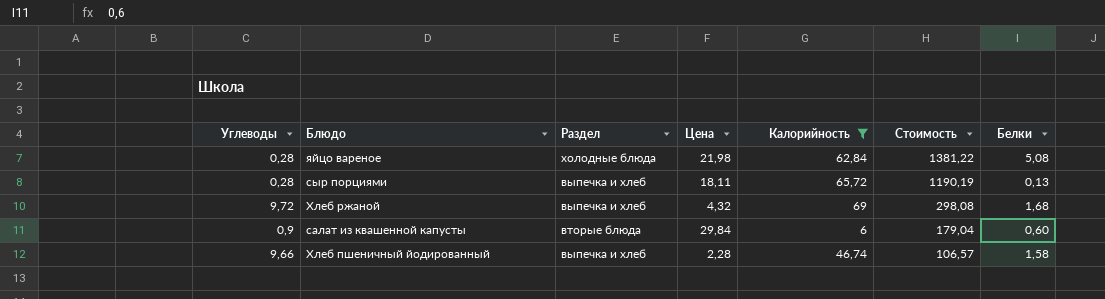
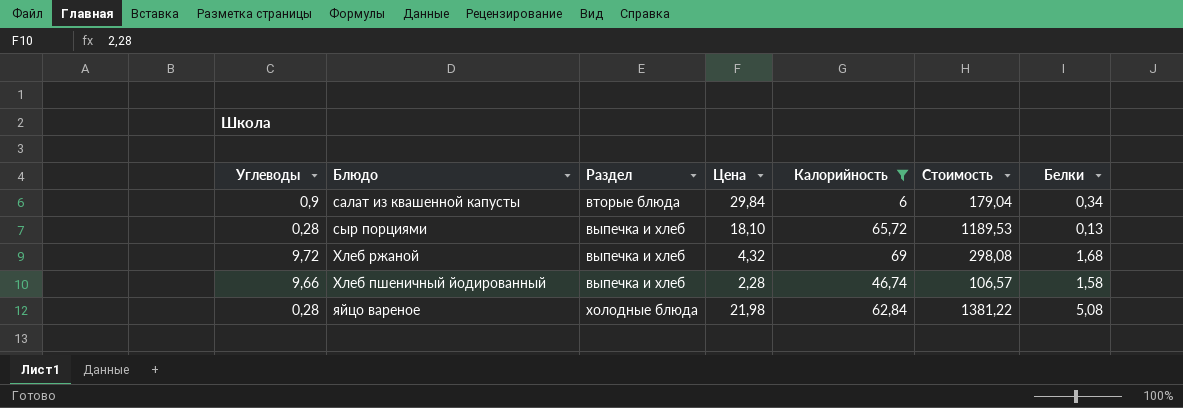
row order: Стоимость descending -> Раздел ascending
салат из квашенной капусты | Белки: 0,60 -> 0,34
сыр порциями | Цена: 18,11 -> 18,10
сыр порциями | Стоимость: 1190,19 -> 1189,53

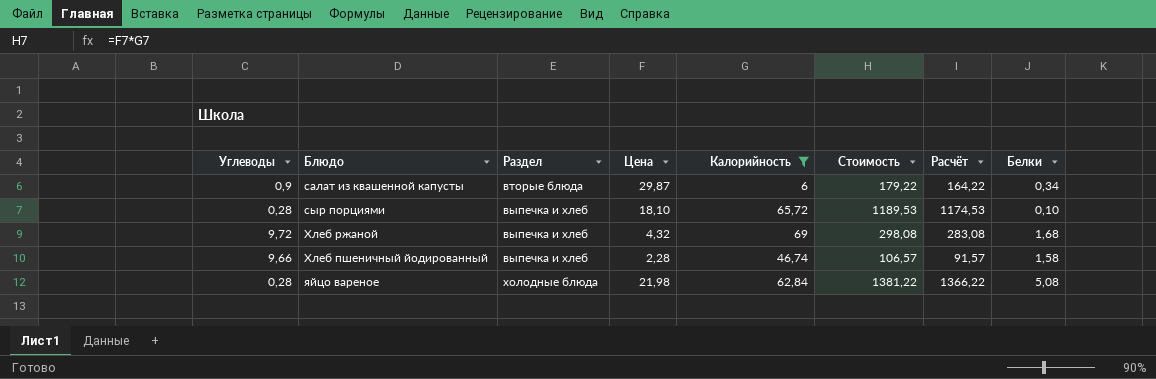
column Расчёт | formula: none -> [Стоимость] - 15
салат из квашенной капусты | Цена: 29,84 -> 29,87
салат из квашенной капусты | Стоимость: 179,04 -> 179,22
сыр порциями | Белки: 0,13 -> 0,10

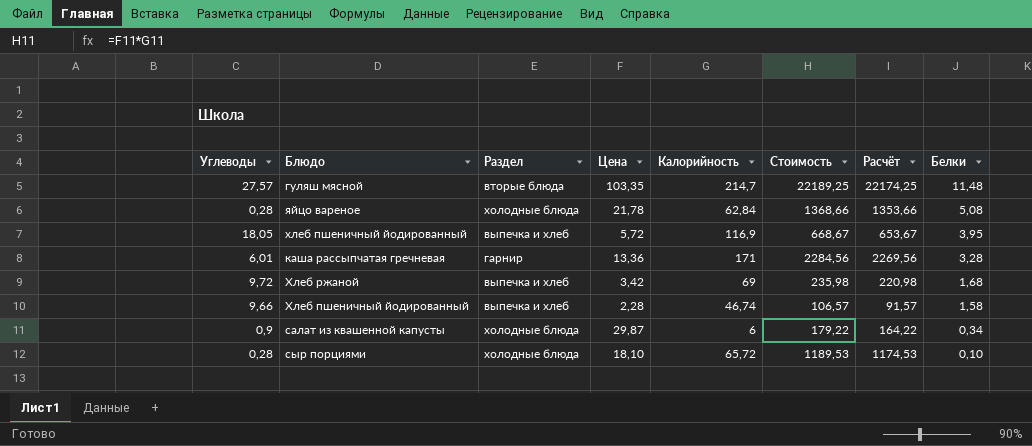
filter: Калорийность <= 69 -> none
row order: Раздел ascending -> Белки descending
яйцо вареное | Цена: 21,98 -> 21,78
яйцо вареное | Стоимость: 1381,22 -> 1368,66
яйцо вареное | Расчёт: 1366,22 -> 1353,66
Хлеб ржаной | Цена: 4,32 -> 3,42
Хлеб ржаной | Стоимость: 298,08 -> 235,98
Хлеб ржаной | Расчёт: 283,08 -> 220,98
салат из квашенной капусты | Раздел: вторые блюда -> холодные блюда
сыр порциями | Раздел: выпечка и хлеб -> холодные блюда

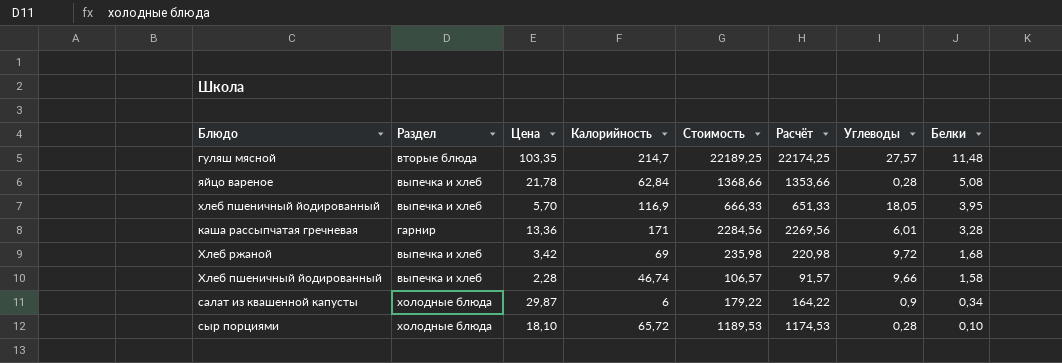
column Углеводы | position: 1 -> 7
яйцо вареное | Раздел: холодные блюда -> выпечка и хлеб
хлеб пшеничный йодированный | Цена: 5,72 -> 5,70
хлеб пшеничный йодированный | Стоимость: 668,67 -> 666,33
хлеб пшеничный йодированный | Расчёт: 653,67 -> 651,33

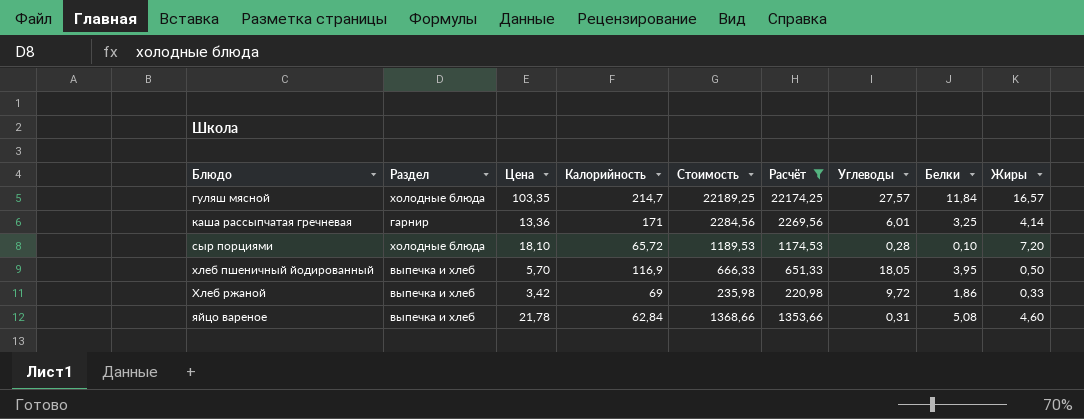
filter: none -> Расчёт >= 220,98
row order: Белки descending -> Блюдо ascending
column Жиры | position: none -> 9
гуляш мясной | Раздел: вторые блюда -> холодные блюда
гуляш мясной | Белки: 11,48 -> 11,84
каша рассыпчатая гречневая | Белки: 3,28 -> 3,25
Хлеб ржаной | Белки: 1,68 -> 1,86
яйцо вареное | Углеводы: 0,28 -> 0,31

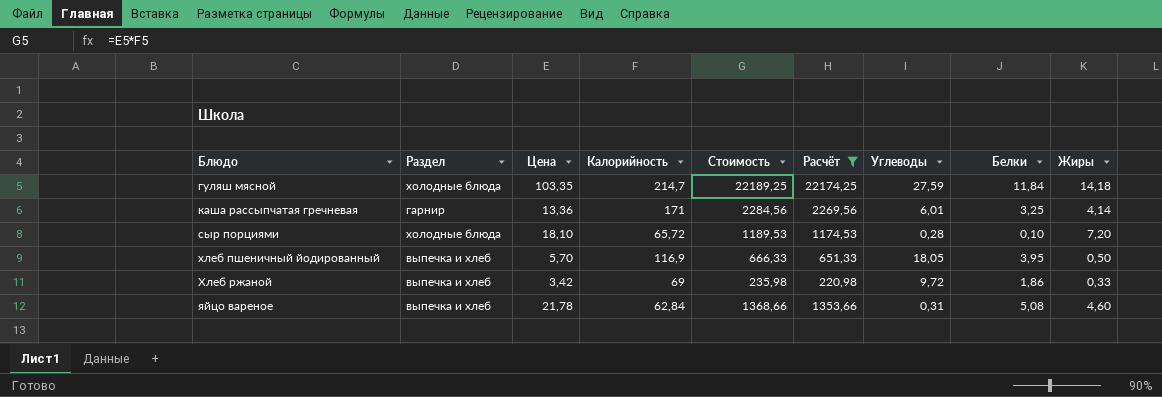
гуляш мясной | Углеводы: 27,57 -> 27,59
гуляш мясной | Жиры: 16,57 -> 14,18

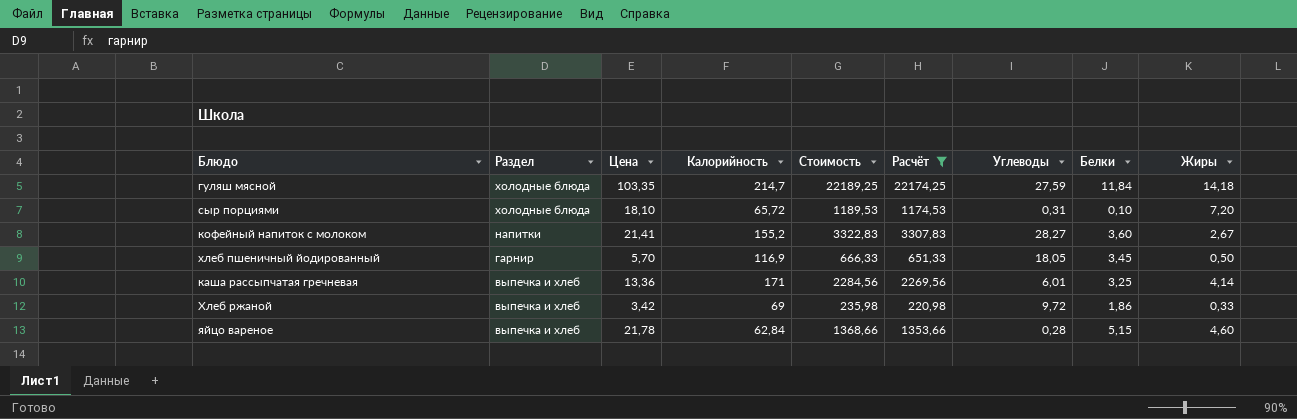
row order: Блюдо ascending -> Раздел descending
сыр порциями | Углеводы: 0,28 -> 0,31
row кофейный напиток с молоком: none -> напитки | 21,41 | 155,2 | 3322,83 | 3307,83 | 28,27 | 3,60 | 2,67
хлеб пшеничный йодированный | Раздел: выпечка и хлеб -> гарнир
хлеб пшеничный йодированный | Белки: 3,95 -> 3,45
каша рассыпчатая гречневая | Раздел: гарнир -> выпечка и хлеб
яйцо вареное | Углеводы: 0,31 -> 0,28
яйцо вареное | Белки: 5,08 -> 5,15

